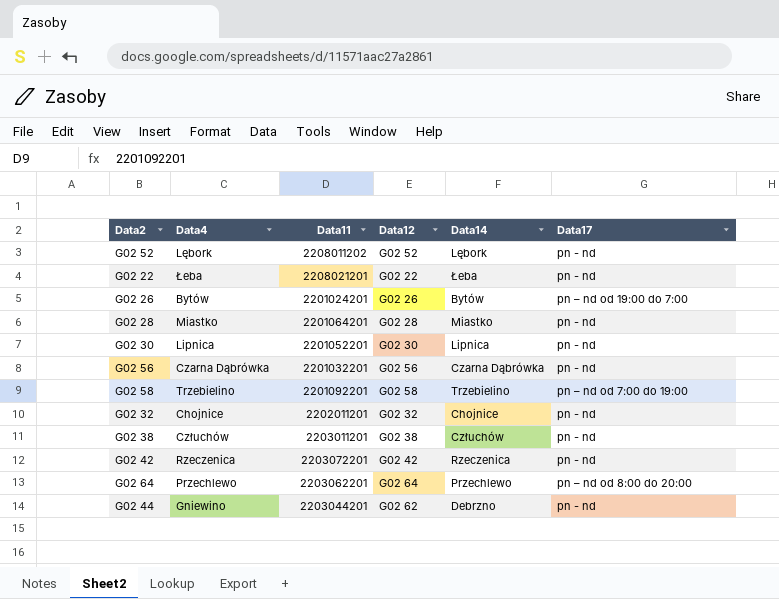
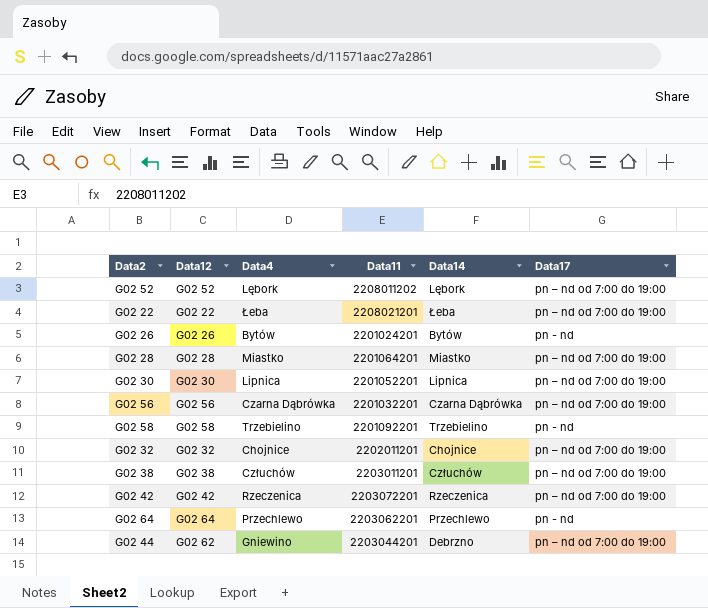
column Data12 | position: 4 -> 2
G02 52 | Data17: pn - nd -> pn – nd od 7:00 do 19:00
G02 22 | Data17: pn - nd -> pn – nd od 7:00 do 19:00
G02 26 | Data17: pn – nd od 19:00 do 7:00 -> pn - nd
G02 28 | Data17: pn - nd -> pn – nd od 7:00 do 19:00
G02 30 | Data17: pn - nd -> pn – nd od 7:00 do 19:00
G02 56 | Data17: pn - nd -> pn – nd od 7:00 do 19:00
G02 58 | Data17: pn – nd od 7:00 do 19:00 -> pn - nd
G02 32 | Data17: pn - nd -> pn – nd od 7:00 do 19:00
G02 38 | Data17: pn - nd -> pn – nd od 7:00 do 19:00
G02 42 | Data17: pn - nd -> pn – nd od 7:00 do 19:00
G02 64 | Data17: pn – nd od 8:00 do 20:00 -> pn - nd
G02 44 | Data17: pn - nd -> pn – nd od 7:00 do 19:00

